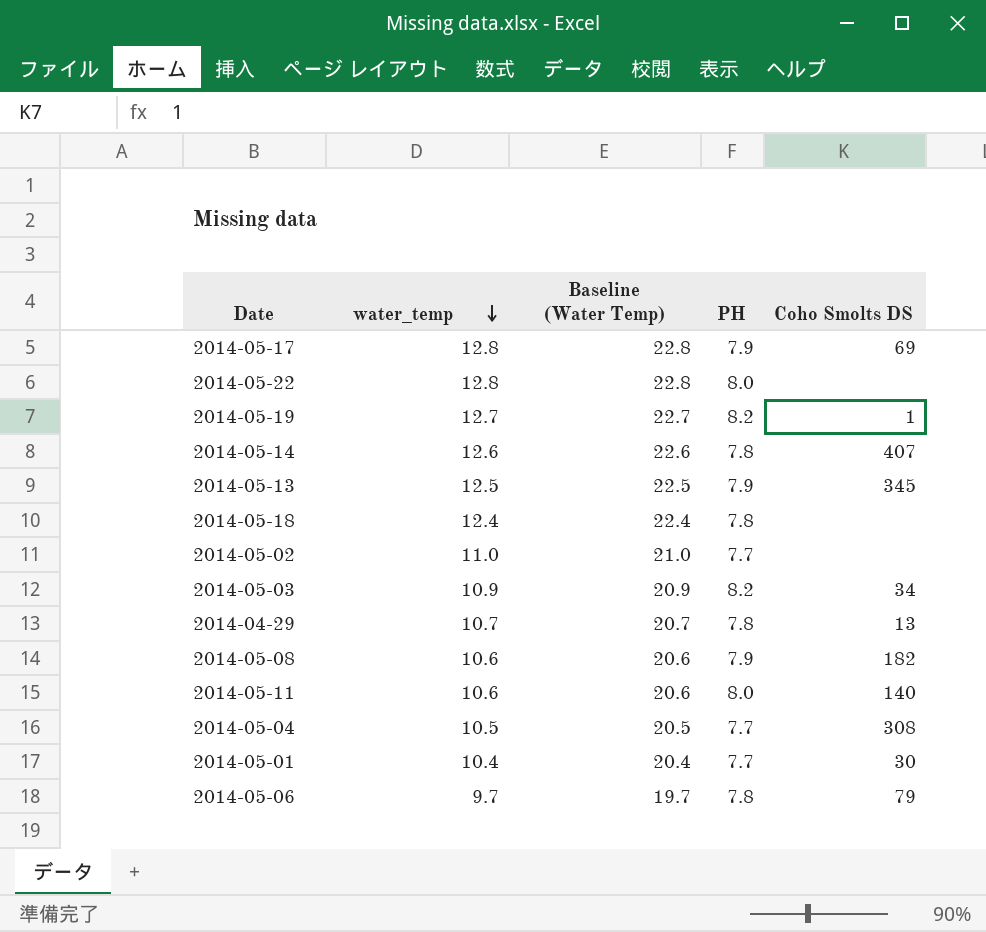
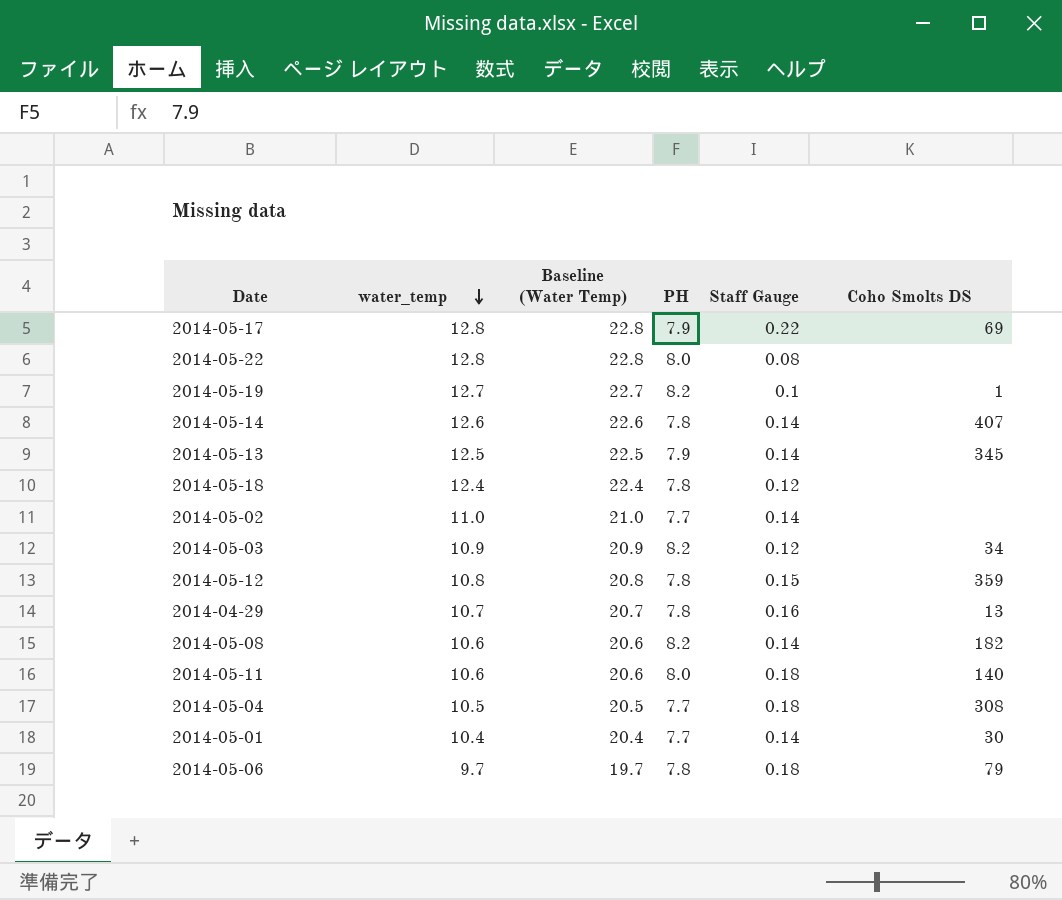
column Staff Gauge | position: none -> 5
row 2014-05-12: none -> 10.8 | 20.8 | 7.8 | 0.15 | 359
2014-05-08 | PH: 7.9 -> 8.2

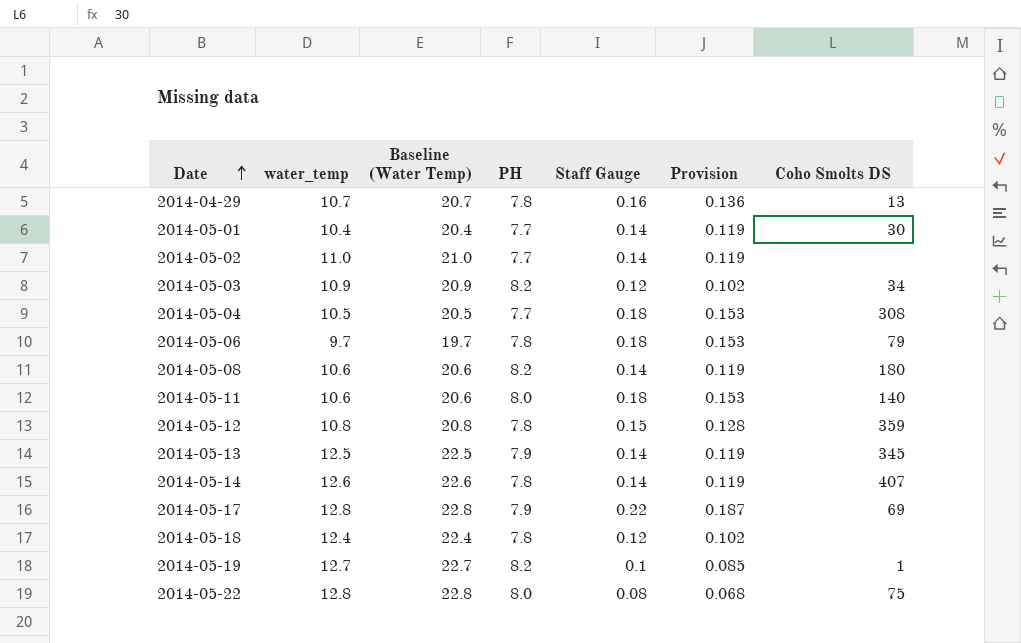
row order: water_temp descending -> Date ascending
column Provision | formula: none -> [Staff Gauge] * 0.85
2014-05-08 | Coho Smolts DS: 182 -> 180
2014-05-22 | Coho Smolts DS: none -> 75

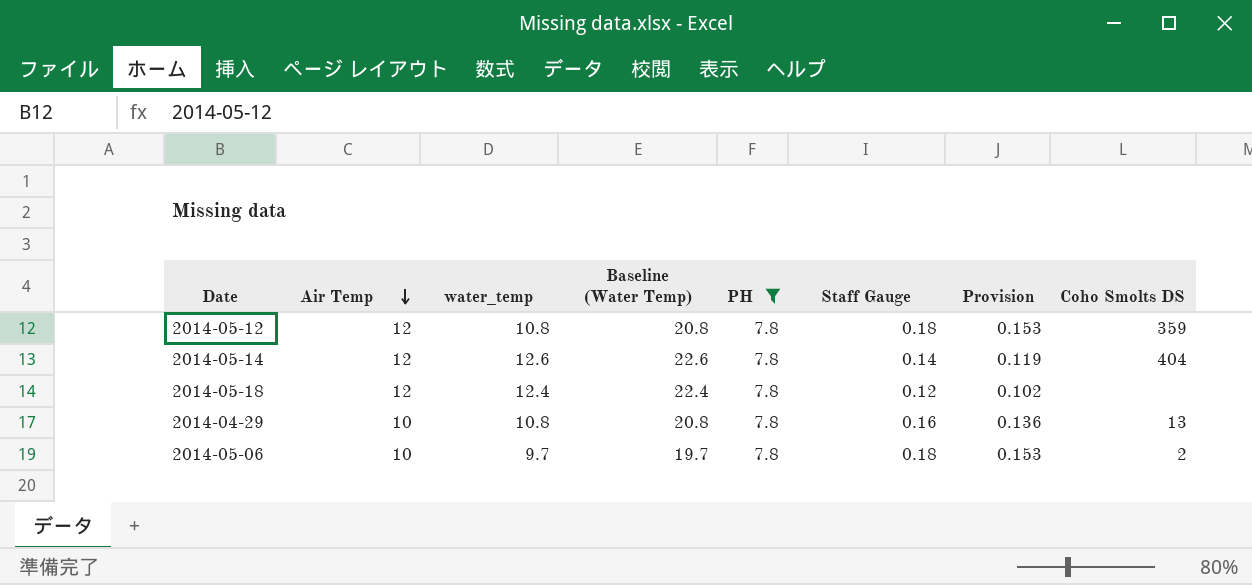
filter: none -> PH = 7.8
row order: Date ascending -> Air Temp descending
column Air Temp | position: none -> 2
2014-05-12 | Staff Gauge: 0.15 -> 0.18
2014-05-12 | Provision: 0.128 -> 0.153
2014-05-14 | Coho Smolts DS: 407 -> 404
2014-04-29 | water_temp: 10.7 -> 10.8
2014-04-29 | Baseline (Water Temp): 20.7 -> 20.8
2014-05-06 | Coho Smolts DS: 79 -> 2

